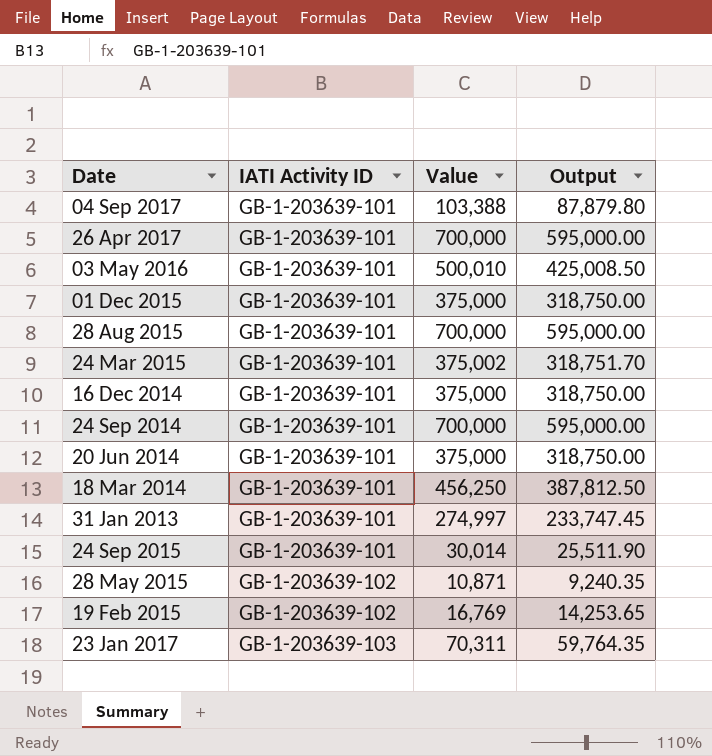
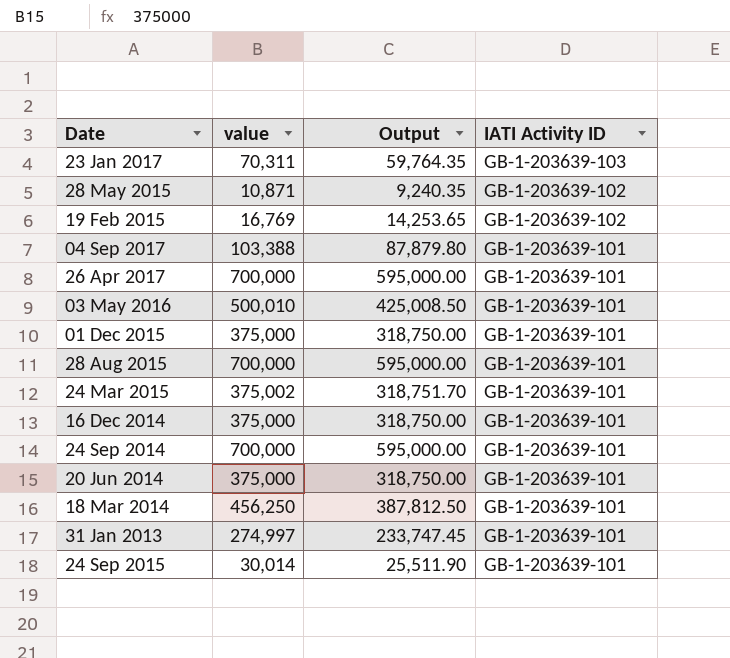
row order: IATI Activity ID ascending -> IATI Activity ID descending
column name: Value -> value
column IATI Activity ID | position: 2 -> 4

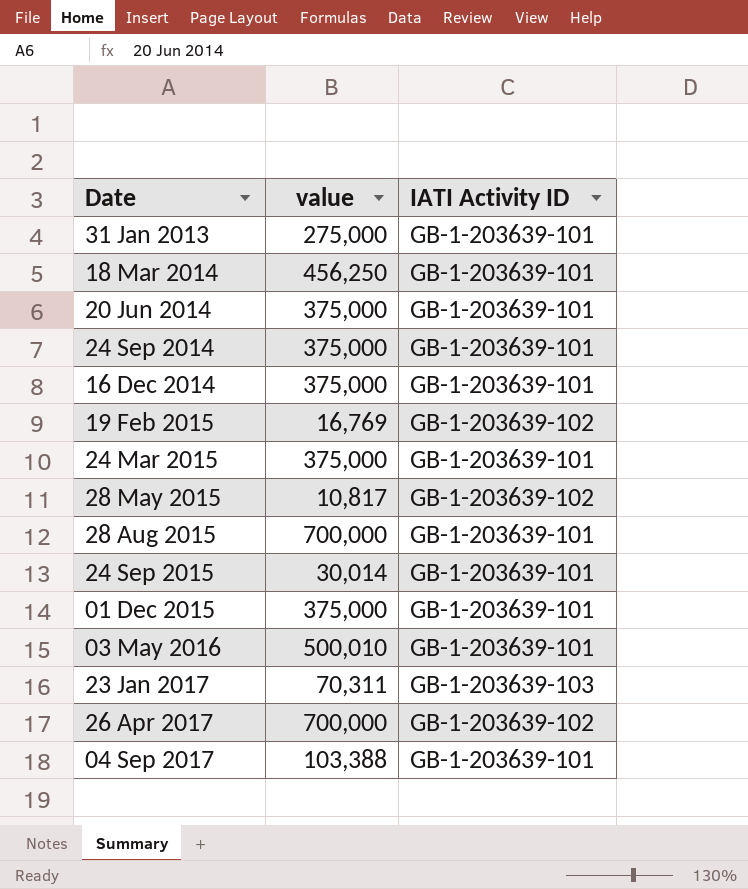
row order: IATI Activity ID descending -> Date ascending
column Output | formula: [value] * 0.85 -> none
31 Jan 2013 | value: 274,997 -> 275,000
24 Sep 2014 | value: 700,000 -> 375,000
24 Mar 2015 | value: 375,002 -> 375,000
28 May 2015 | value: 10,871 -> 10,817
26 Apr 2017 | IATI Activity ID: GB-1-203639-101 -> GB-1-203639-102

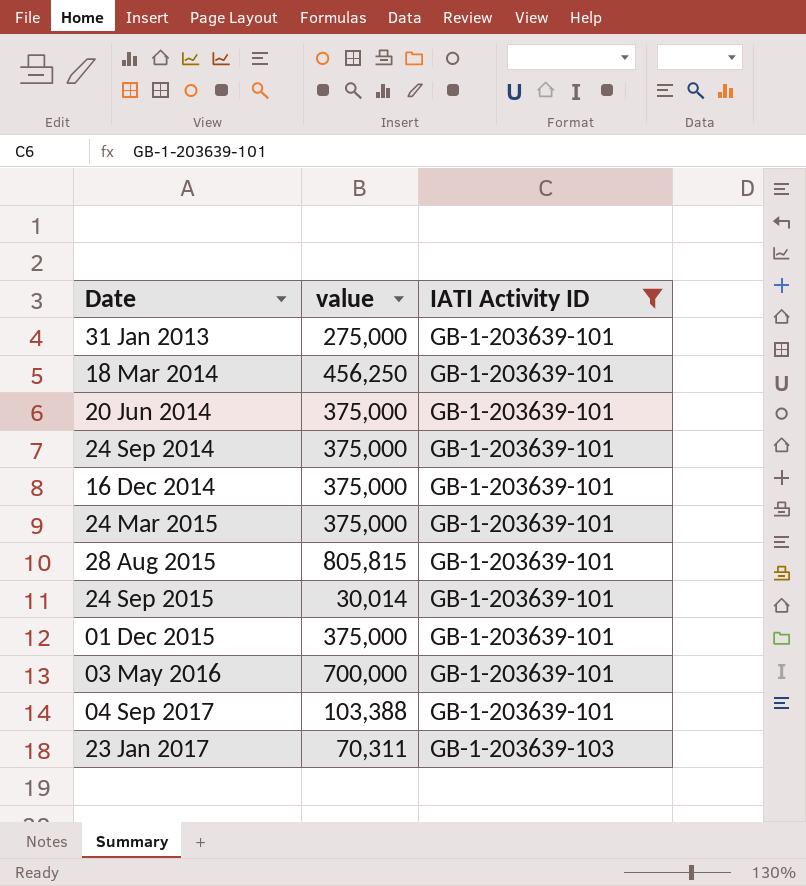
filter: none -> IATI Activity ID != GB-1-203639-102
row order: Date ascending -> IATI Activity ID ascending
28 Aug 2015 | value: 700,000 -> 805,815
03 May 2016 | value: 500,010 -> 700,000

